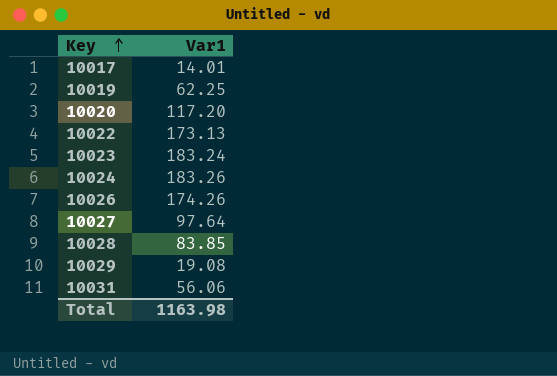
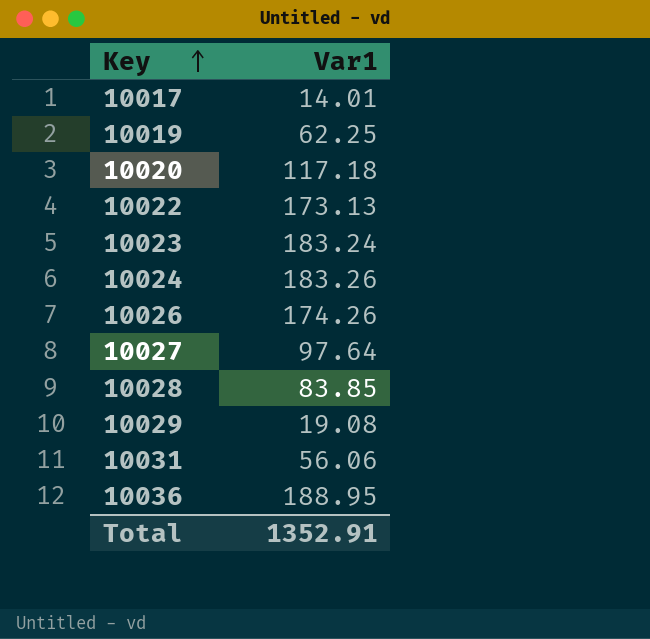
10020 | Var1: 117.20 -> 117.18
row 10036: none -> 188.95
Total | Var1: 1163.98 -> 1352.91

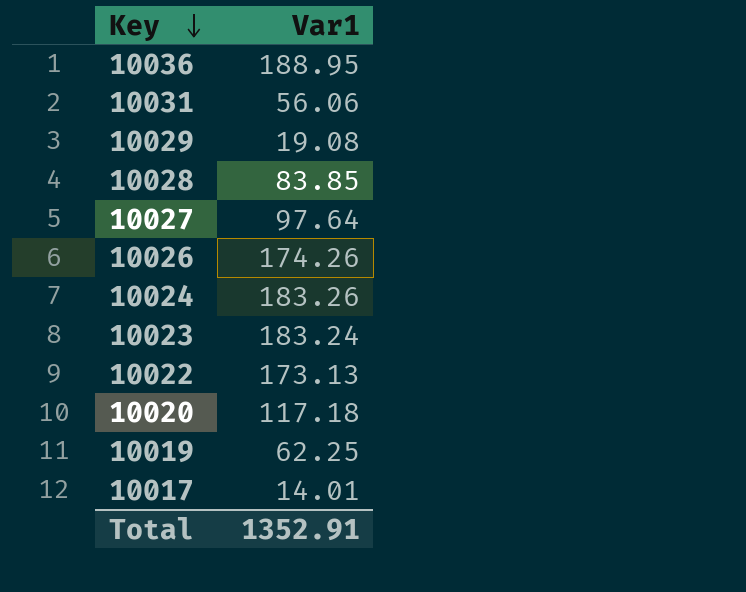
row order: Key ascending -> Key descending

